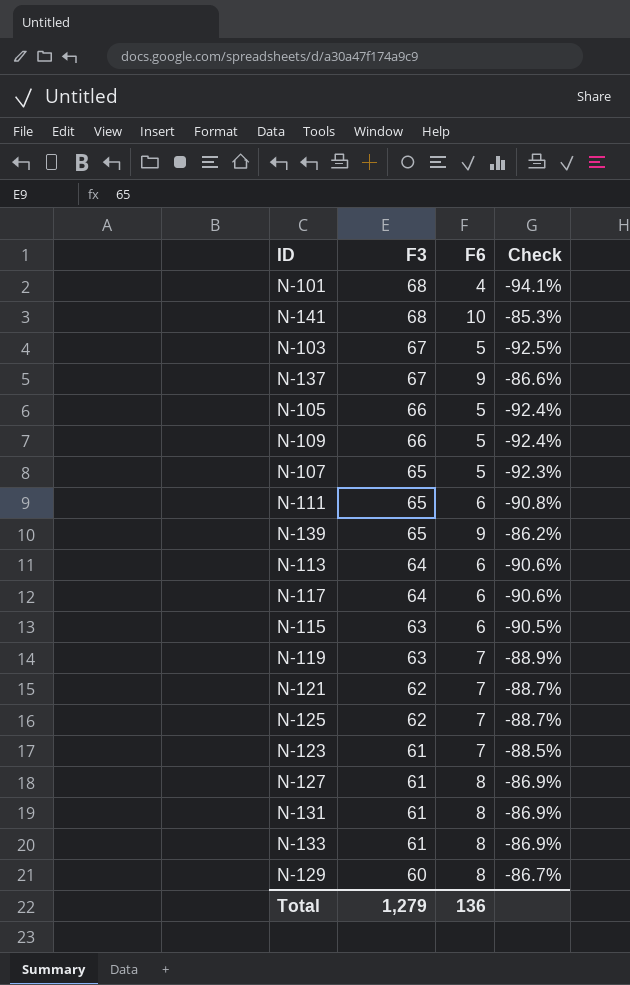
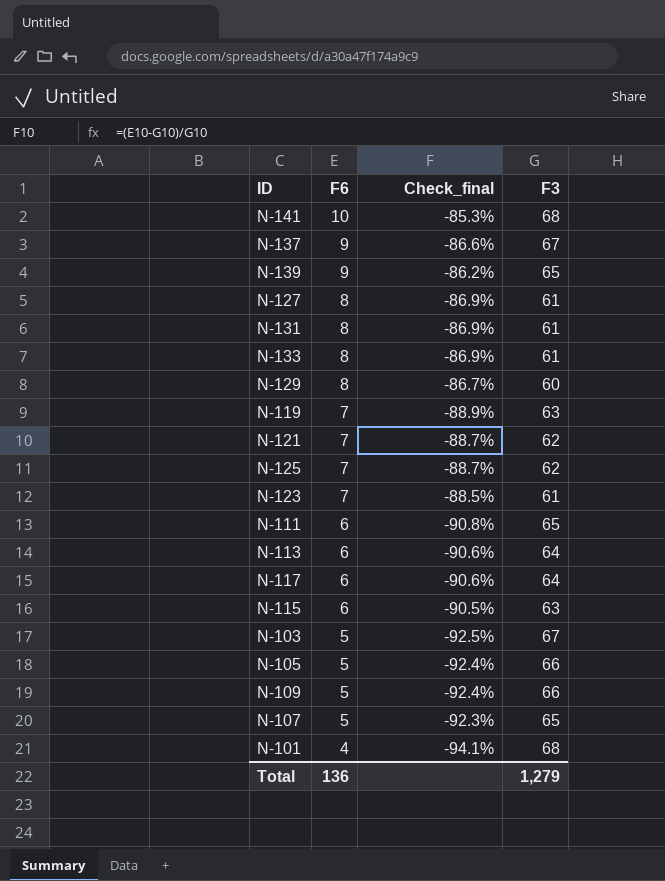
row order: F3 descending -> F6 descending
column name: Check -> Check_final
column F3 | position: 2 -> 4

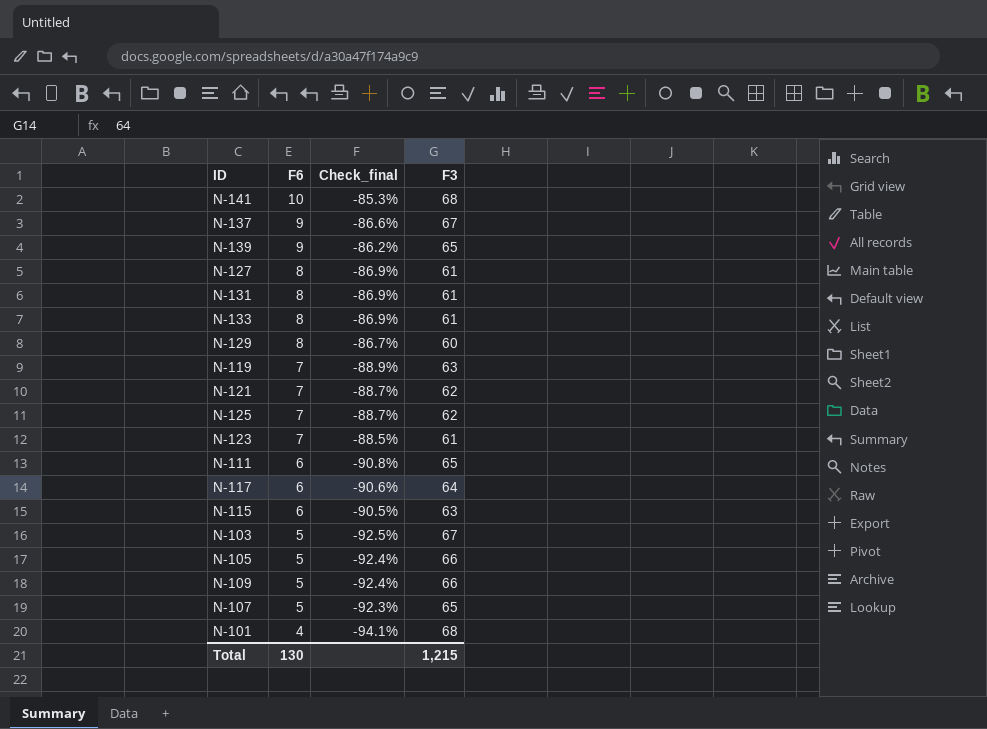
row N-113: 6 | -90.6% | 64 -> none
Total | F6: 136 -> 130
Total | F3: 1,279 -> 1,215

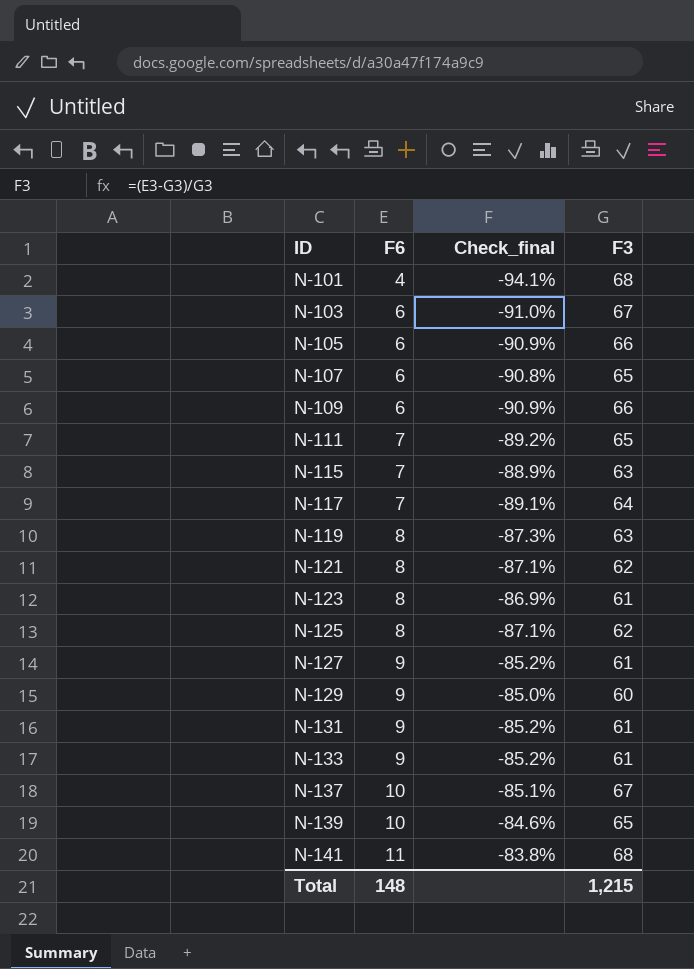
row order: F6 descending -> ID ascending
N-103 | F6: 5 -> 6
N-103 | Check_final: -92.5% -> -91.0%
N-105 | F6: 5 -> 6
N-105 | Check_final: -92.4% -> -90.9%
N-107 | F6: 5 -> 6
N-107 | Check_final: -92.3% -> -90.8%
N-109 | F6: 5 -> 6
N-109 | Check_final: -92.4% -> -90.9%
N-111 | F6: 6 -> 7
N-111 | Check_final: -90.8% -> -89.2%
N-115 | F6: 6 -> 7
N-115 | Check_final: -90.5% -> -88.9%
N-117 | F6: 6 -> 7
N-117 | Check_final: -90.6% -> -89.1%
N-119 | F6: 7 -> 8
N-119 | Check_final: -88.9% -> -87.3%
N-121 | F6: 7 -> 8
N-121 | Check_final: -88.7% -> -87.1%
N-123 | F6: 7 -> 8
N-123 | Check_final: -88.5% -> -86.9%
N-125 | F6: 7 -> 8
N-125 | Check_final: -88.7% -> -87.1%
N-127 | F6: 8 -> 9
N-127 | Check_final: -86.9% -> -85.2%
N-129 | F6: 8 -> 9
N-129 | Check_final: -86.7% -> -85.0%
N-131 | F6: 8 -> 9
N-131 | Check_final: -86.9% -> -85.2%
N-133 | F6: 8 -> 9
N-133 | Check_final: -86.9% -> -85.2%
N-137 | F6: 9 -> 10
N-137 | Check_final: -86.6% -> -85.1%
N-139 | F6: 9 -> 10
N-139 | Check_final: -86.2% -> -84.6%
N-141 | F6: 10 -> 11
N-141 | Check_final: -85.3% -> -83.8%
Total | F6: 130 -> 148

